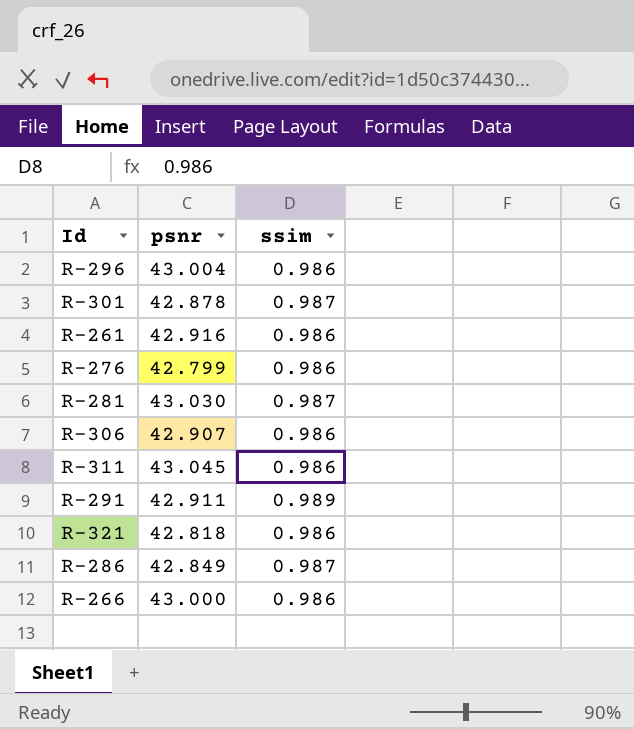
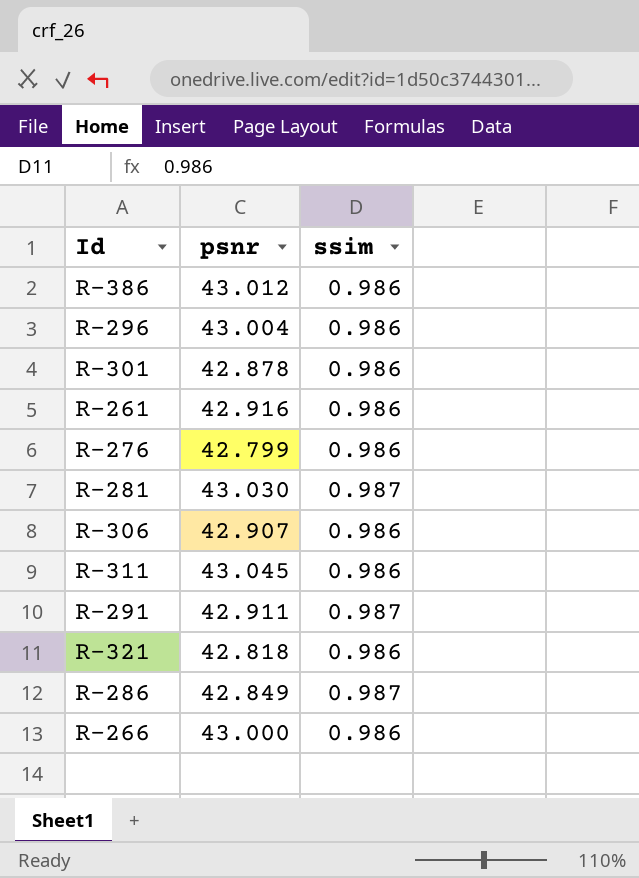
row R-386: none -> 43.012 | 0.986
R-301 | ssim: 0.987 -> 0.986
R-291 | ssim: 0.989 -> 0.987

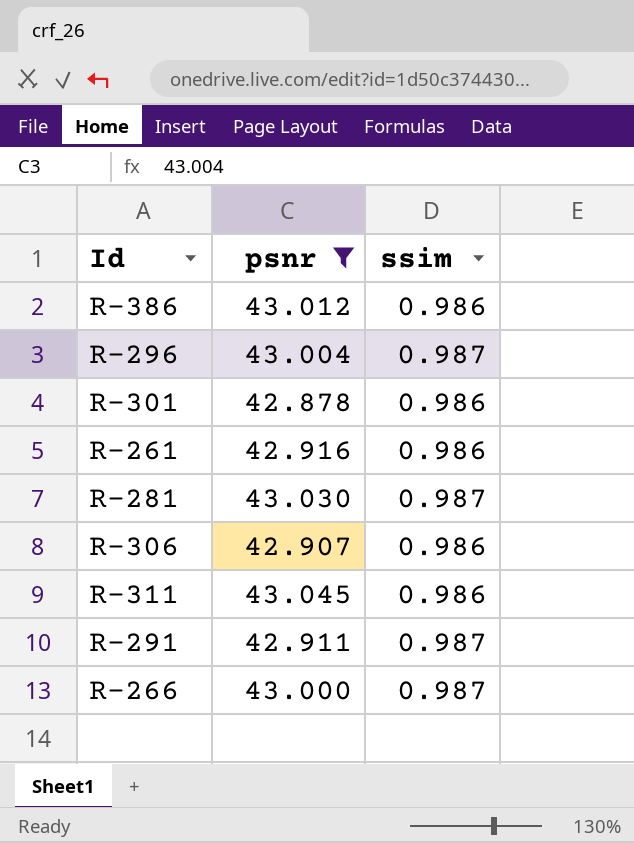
filter: none -> psnr >= 42.878
R-296 | ssim: 0.986 -> 0.987
R-266 | ssim: 0.986 -> 0.987

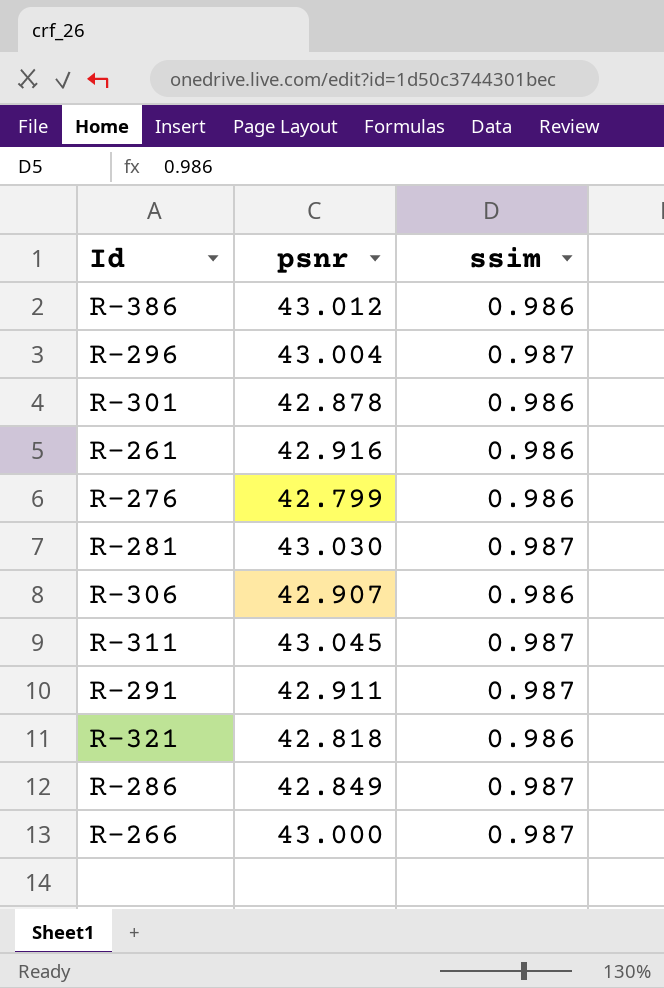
filter: psnr >= 42.878 -> none
R-311 | ssim: 0.986 -> 0.987

